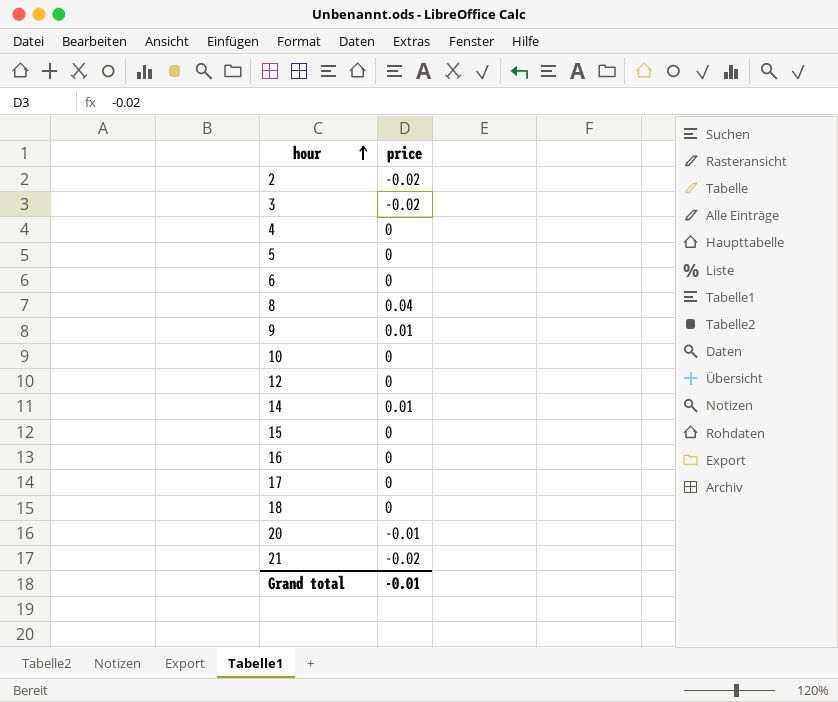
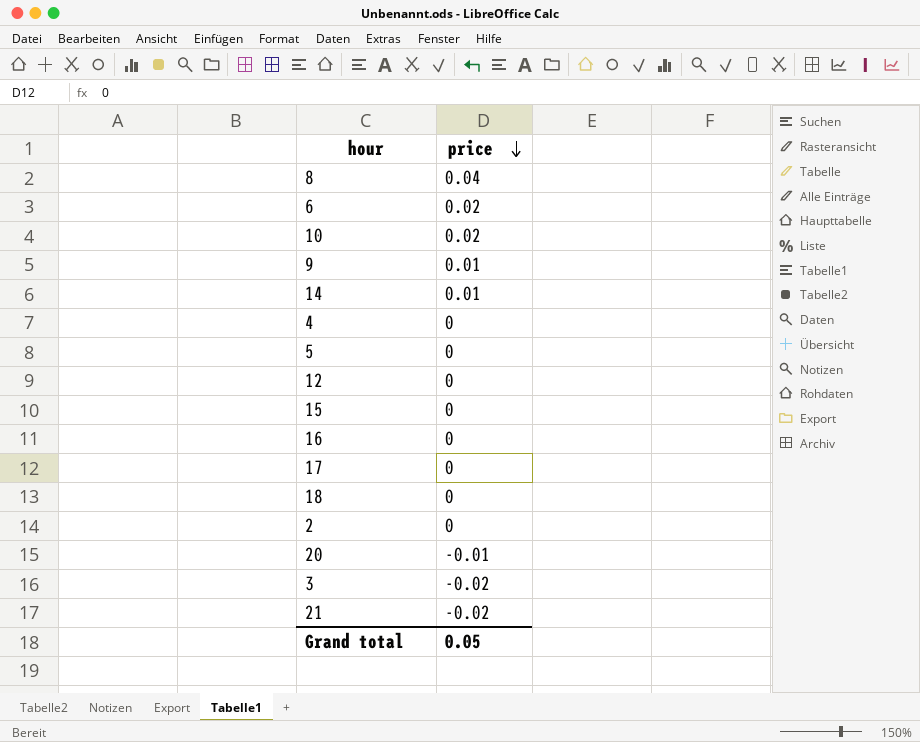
row order: hour ascending -> price descending
6 | price: 0 -> 0.02
10 | price: 0 -> 0.02
2 | price: -0.02 -> 0
Grand total | price: -0.01 -> 0.05

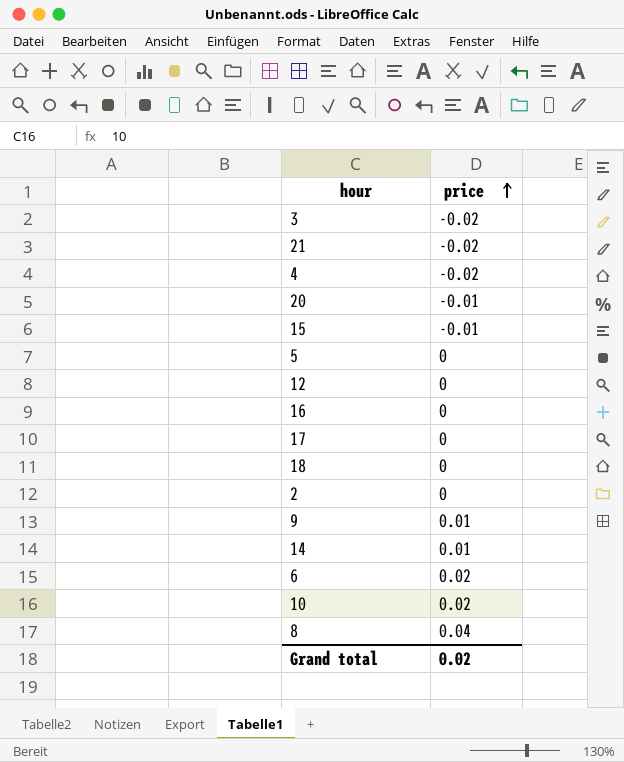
row order: price descending -> price ascending
4 | price: 0 -> -0.02
15 | price: 0 -> -0.01
Grand total | price: 0.05 -> 0.02

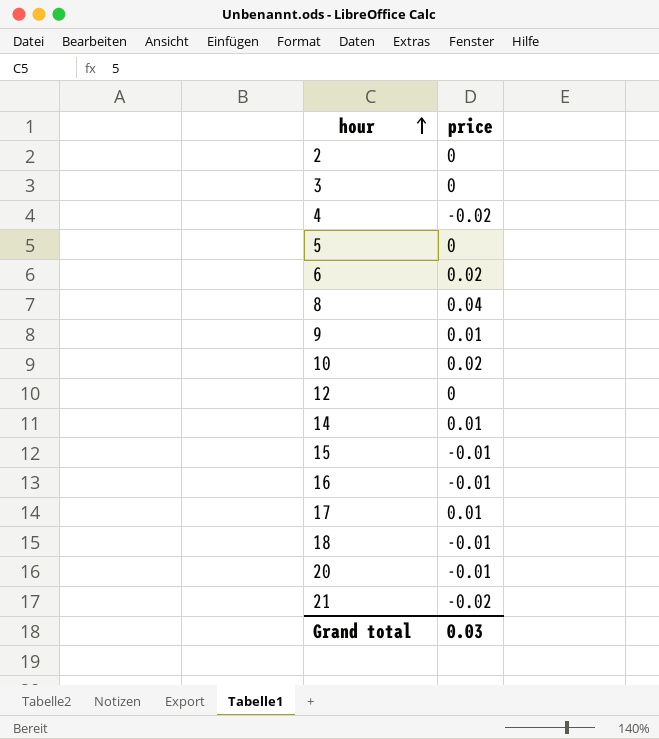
row order: price ascending -> hour ascending
3 | price: -0.02 -> 0
16 | price: 0 -> -0.01
17 | price: 0 -> 0.01
18 | price: 0 -> -0.01
Grand total | price: 0.02 -> 0.03

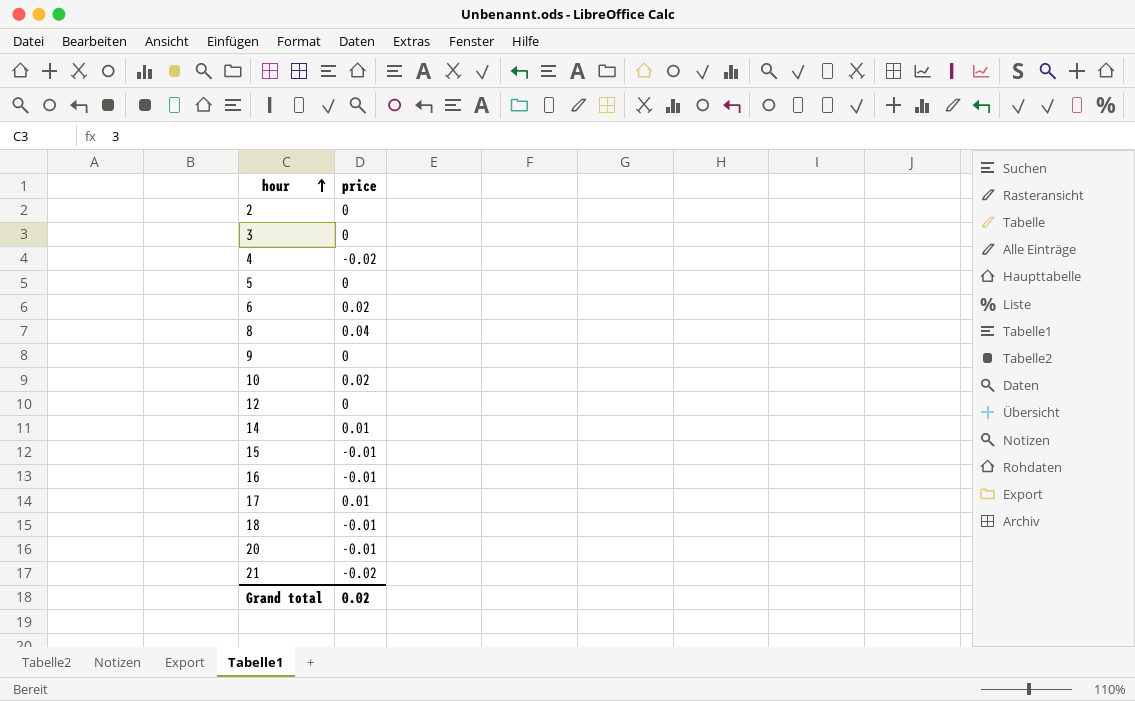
9 | price: 0.01 -> 0
Grand total | price: 0.03 -> 0.02

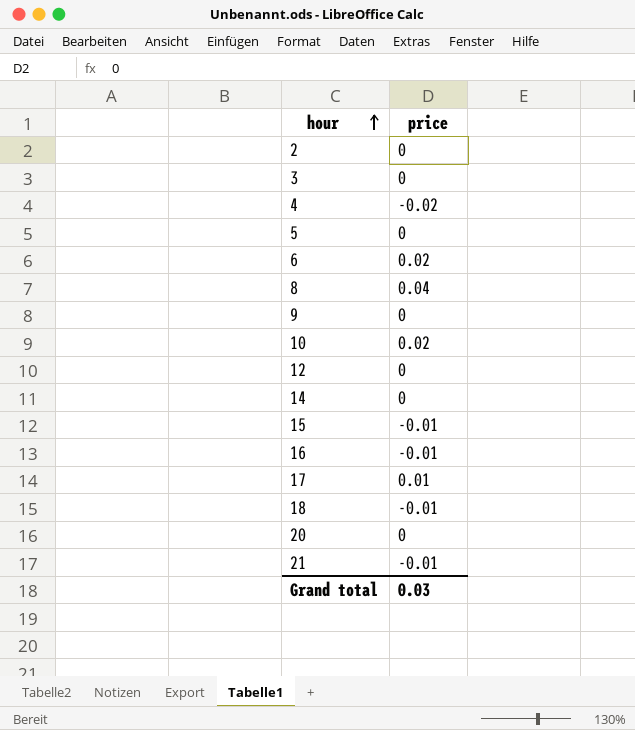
14 | price: 0.01 -> 0
20 | price: -0.01 -> 0
21 | price: -0.02 -> -0.01
Grand total | price: 0.02 -> 0.03

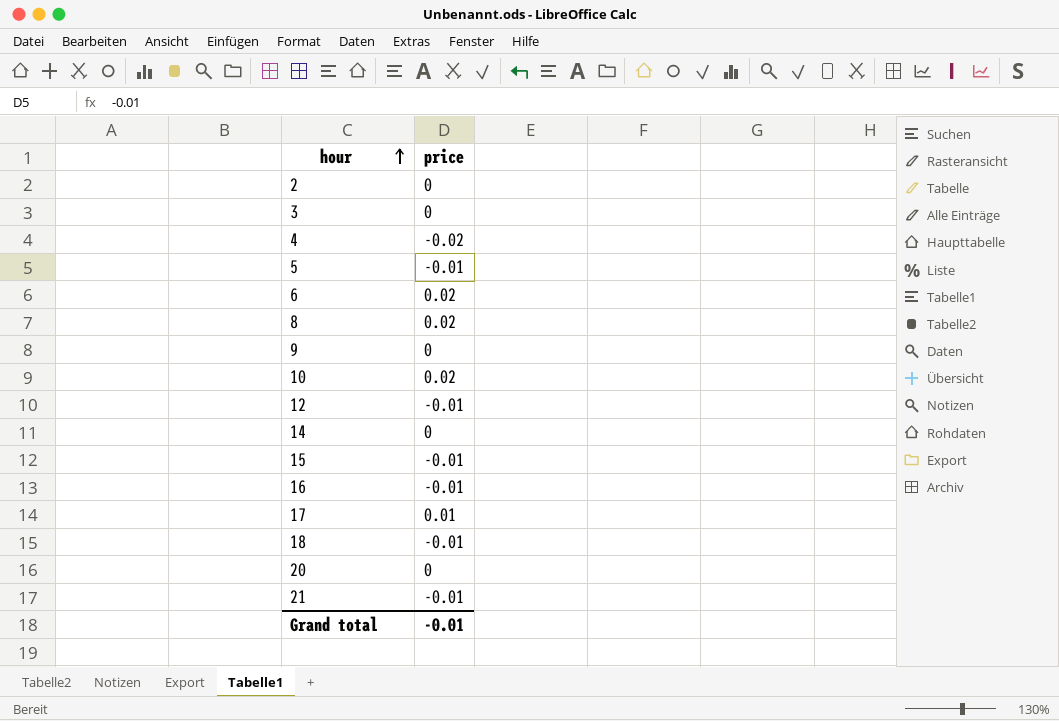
5 | price: 0 -> -0.01
8 | price: 0.04 -> 0.02
12 | price: 0 -> -0.01
Grand total | price: 0.03 -> -0.01

